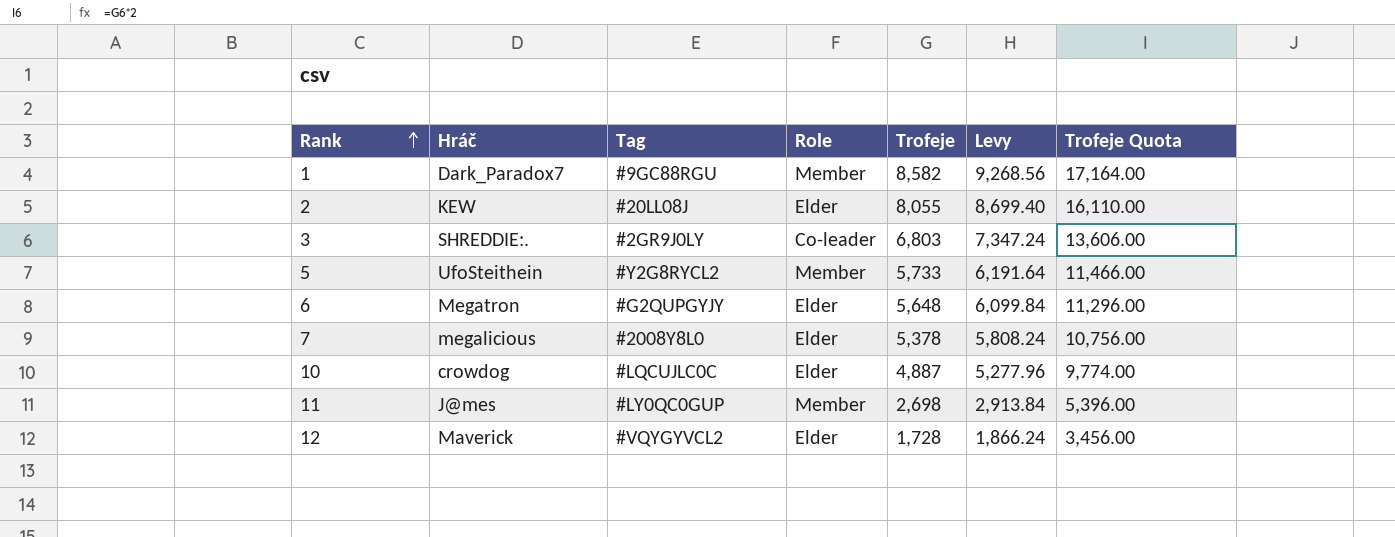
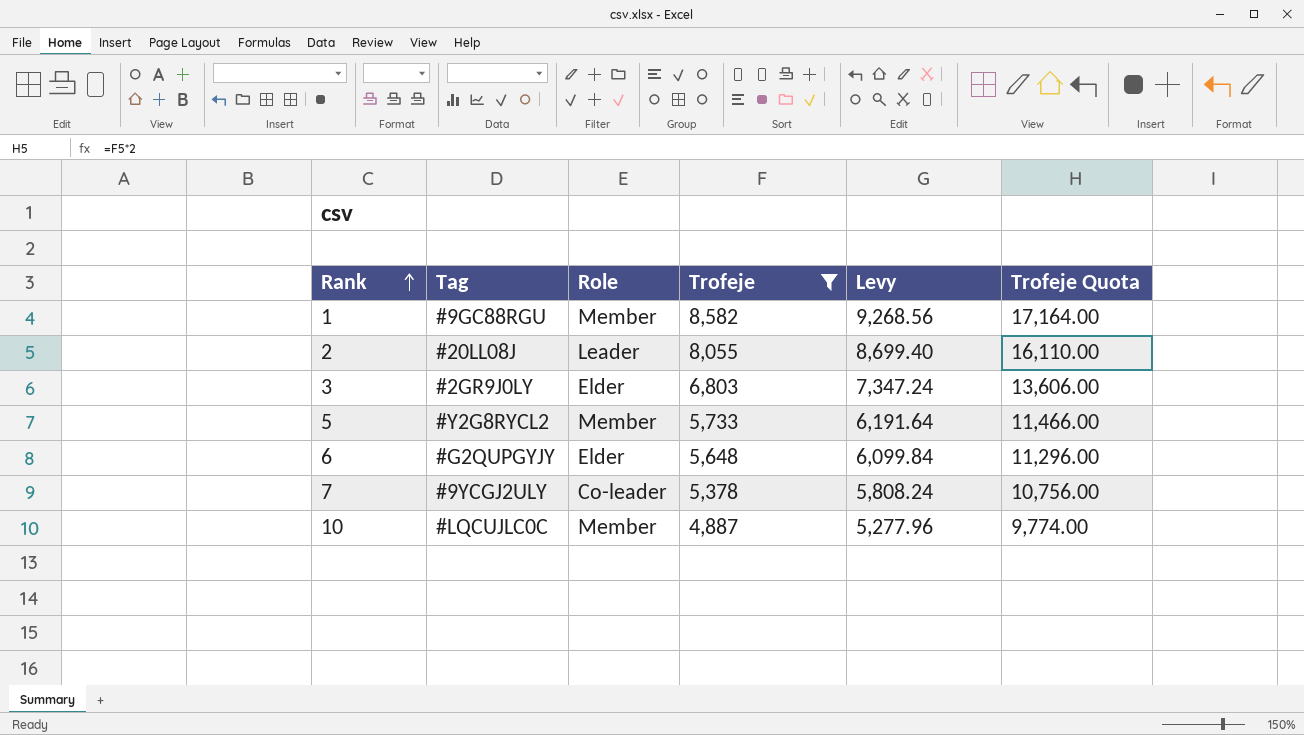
filter: none -> Trofeje >= 4,887
column Hráč | position: 2 -> none
2 | Role: Elder -> Leader
3 | Role: Co-leader -> Elder
7 | Tag: #2008Y8L0 -> #9YCGJ2ULY
7 | Role: Elder -> Co-leader
10 | Role: Elder -> Member

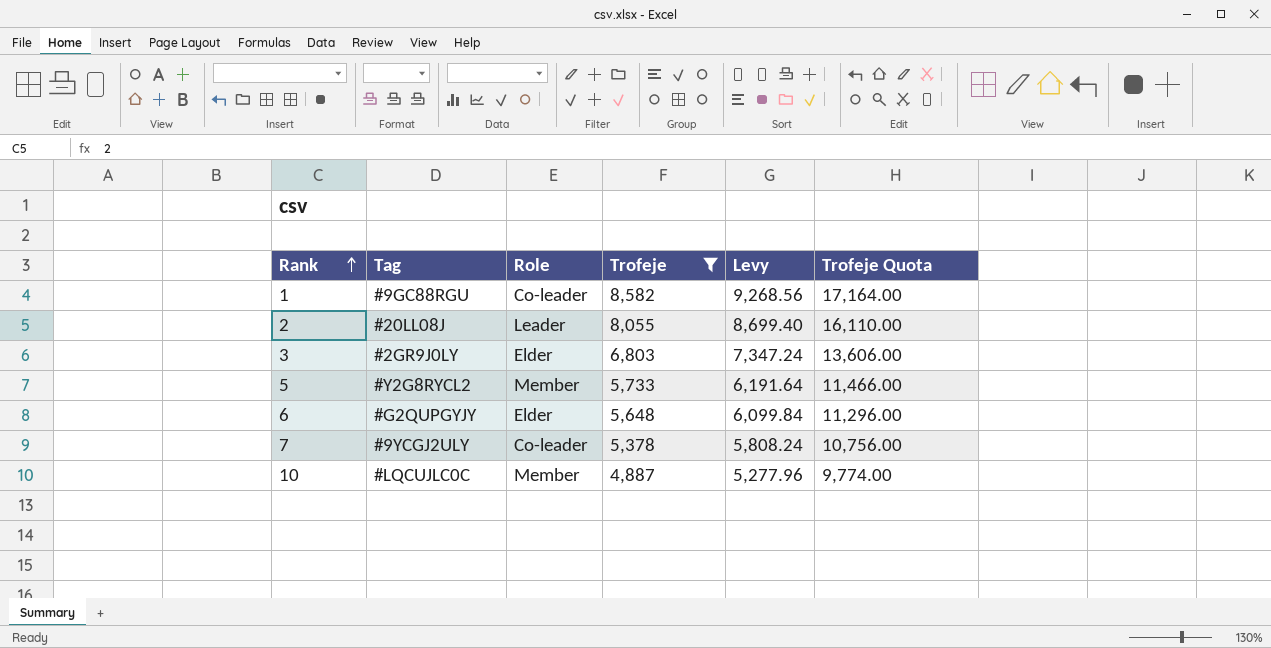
1 | Role: Member -> Co-leader

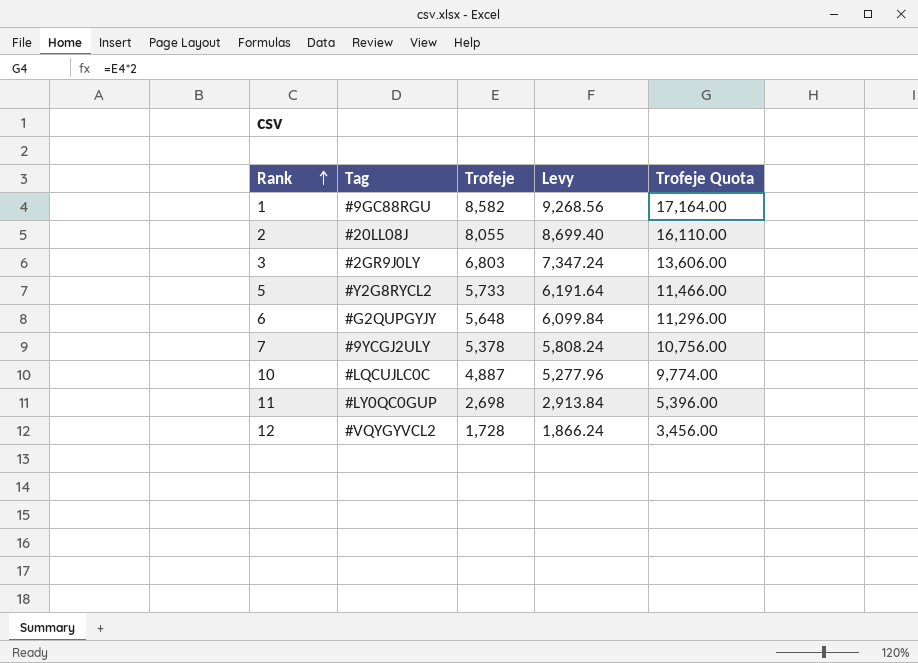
filter: Trofeje >= 4,887 -> none
column Role | position: 3 -> none

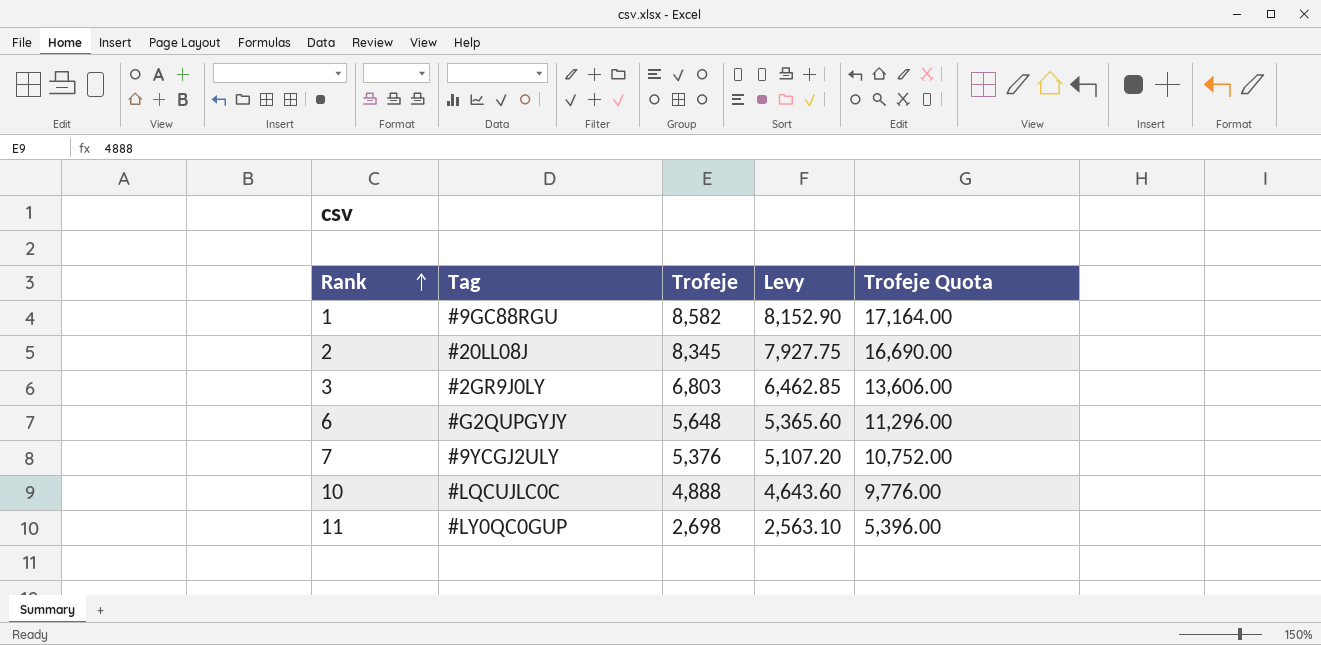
column Levy | formula: [Trofeje] * 1.08 -> [Trofeje] * 0.95
row 5: #Y2G8RYCL2 | 5,733 | 6,191.64 | 11,466.00 -> none
row 12: #VQYGYVCL2 | 1,728 | 1,866.24 | 3,456.00 -> none
2 | Trofeje: 8,055 -> 8,345
2 | Trofeje Quota: 16,110.00 -> 16,690.00
7 | Trofeje: 5,378 -> 5,376
7 | Trofeje Quota: 10,756.00 -> 10,752.00
10 | Trofeje: 4,887 -> 4,888
10 | Trofeje Quota: 9,774.00 -> 9,776.00

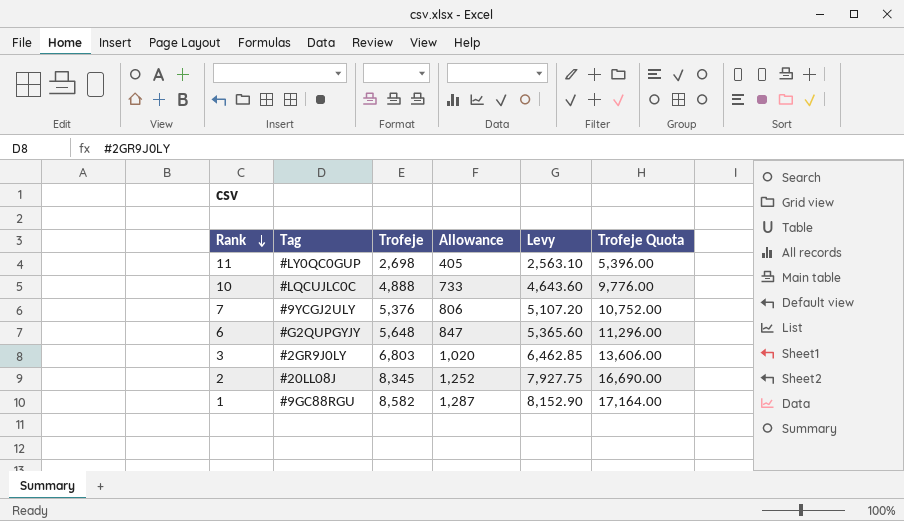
row order: Rank ascending -> Rank descending
column Allowance | formula: none -> [Trofeje] * 0.15

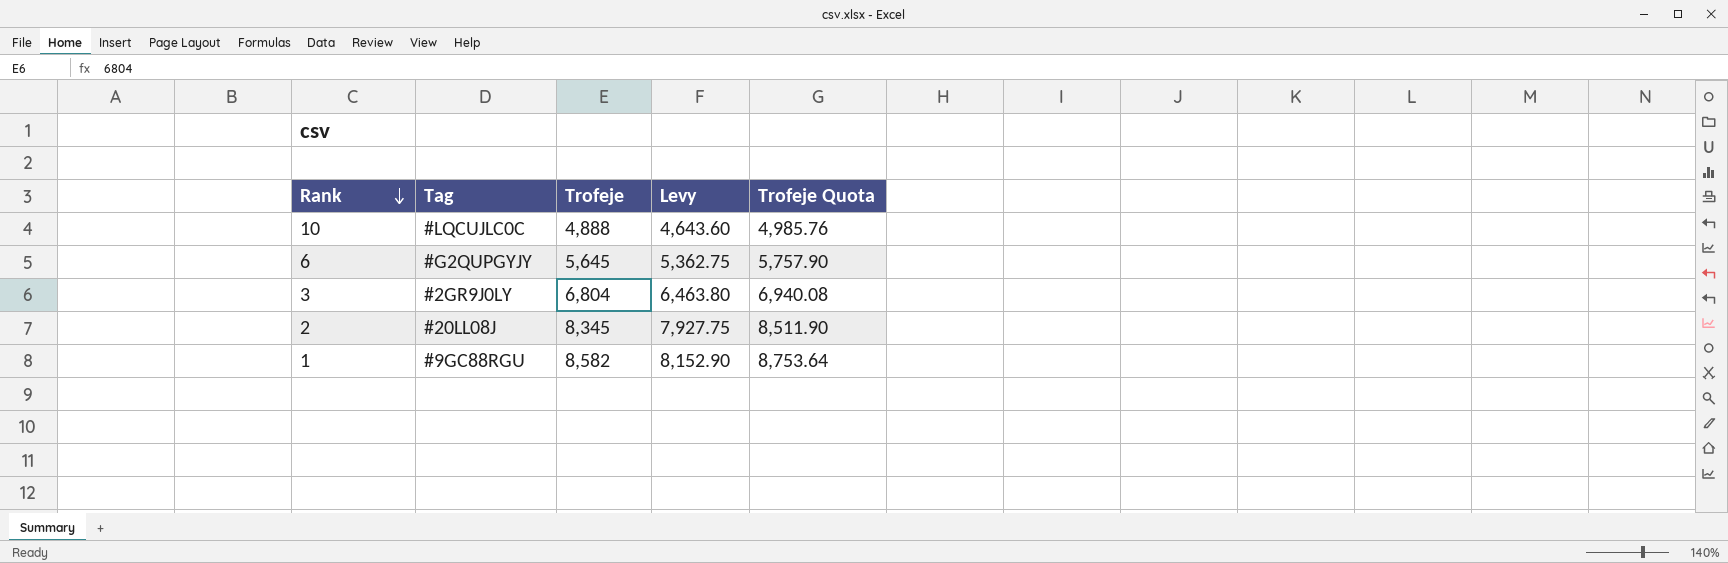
column Allowance | formula: [Trofeje] * 0.15 -> none
column Trofeje Quota | formula: [Trofeje] * 2 -> [Trofeje] * 1.02
row 11: #LY0QC0GUP | 2,698 | 405 | 2,563.10 | 5,396.00 -> none
row 7: #9YCGJ2ULY | 5,376 | 806 | 5,107.20 | 10,752.00 -> none
6 | Trofeje: 5,648 -> 5,645
6 | Levy: 5,365.60 -> 5,362.75
3 | Trofeje: 6,803 -> 6,804
3 | Levy: 6,462.85 -> 6,463.80

